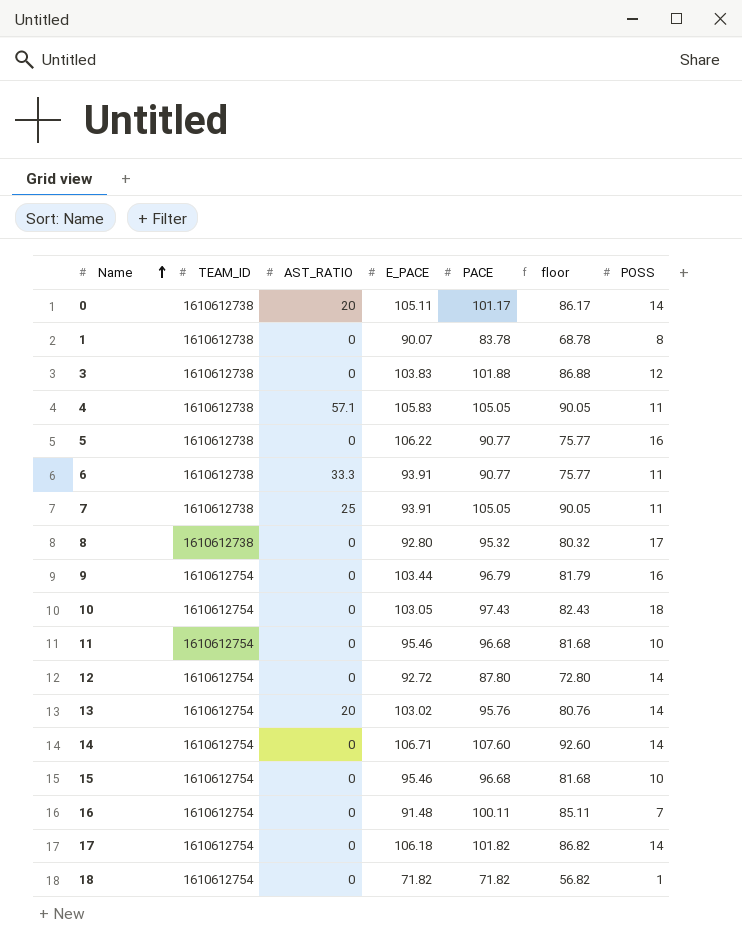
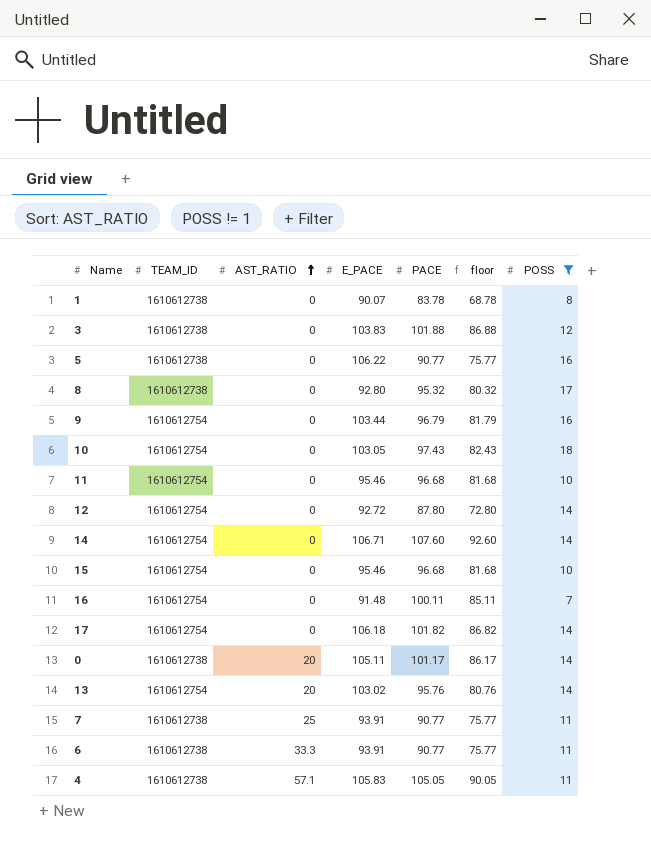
filter: none -> POSS != 1
row order: Name ascending -> AST_RATIO ascending
7 | PACE: 105.05 -> 90.77
7 | floor: 90.05 -> 75.77

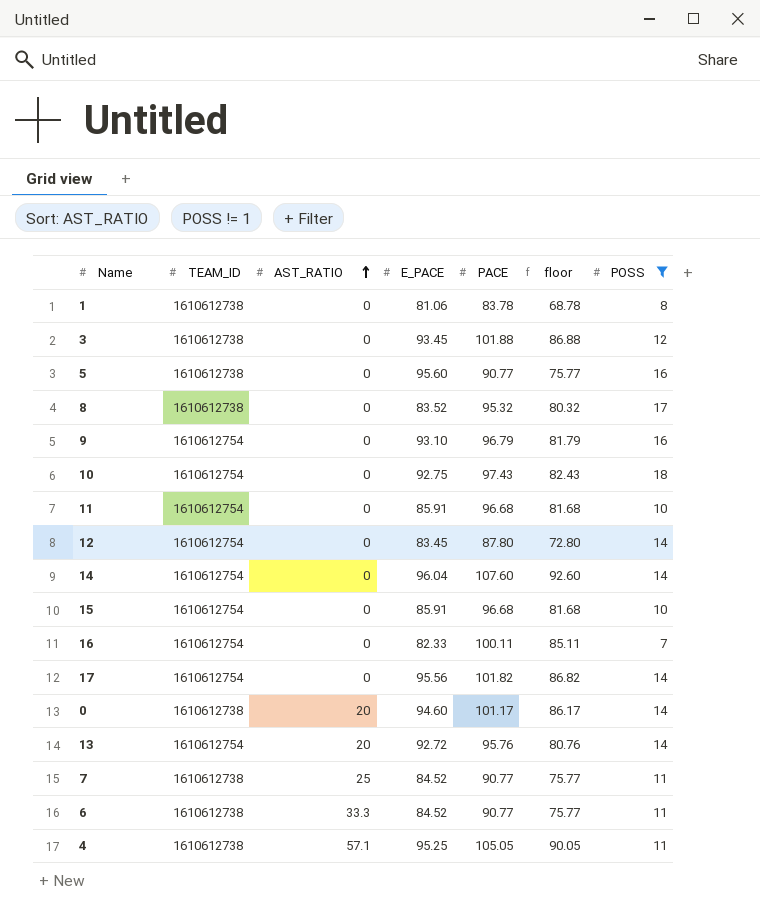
1 | E_PACE: 90.07 -> 81.06
3 | E_PACE: 103.83 -> 93.45
5 | E_PACE: 106.22 -> 95.60
8 | E_PACE: 92.80 -> 83.52
9 | E_PACE: 103.44 -> 93.10
10 | E_PACE: 103.05 -> 92.75
11 | E_PACE: 95.46 -> 85.91
12 | E_PACE: 92.72 -> 83.45
14 | E_PACE: 106.71 -> 96.04
15 | E_PACE: 95.46 -> 85.91
16 | E_PACE: 91.48 -> 82.33
17 | E_PACE: 106.18 -> 95.56
0 | E_PACE: 105.11 -> 94.60
13 | E_PACE: 103.02 -> 92.72
7 | E_PACE: 93.91 -> 84.52
6 | E_PACE: 93.91 -> 84.52
4 | E_PACE: 105.83 -> 95.25

